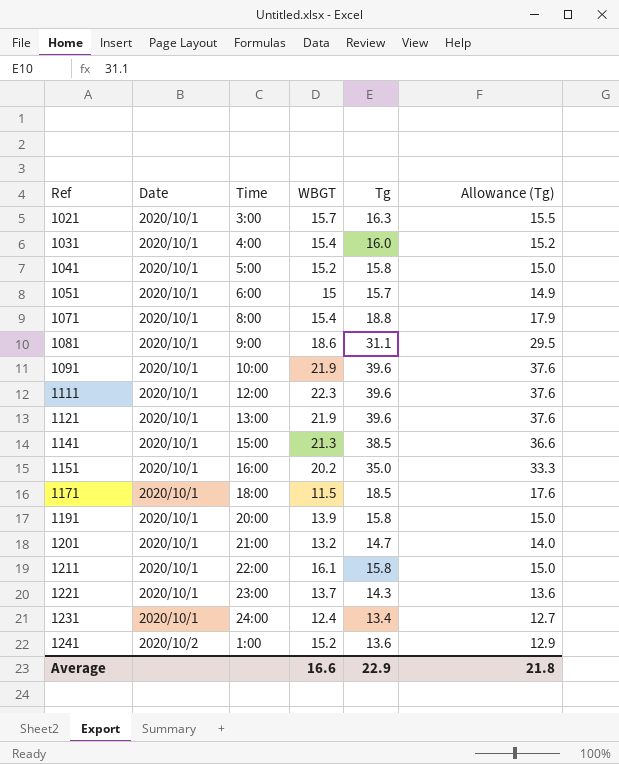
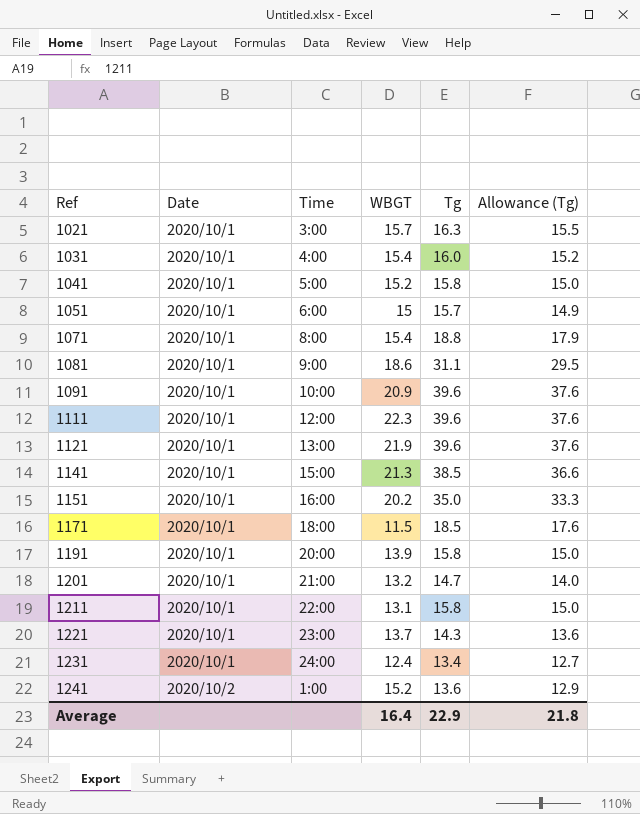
1091 | WBGT: 21.9 -> 20.9
1211 | WBGT: 16.1 -> 13.1
Average | WBGT: 16.6 -> 16.4

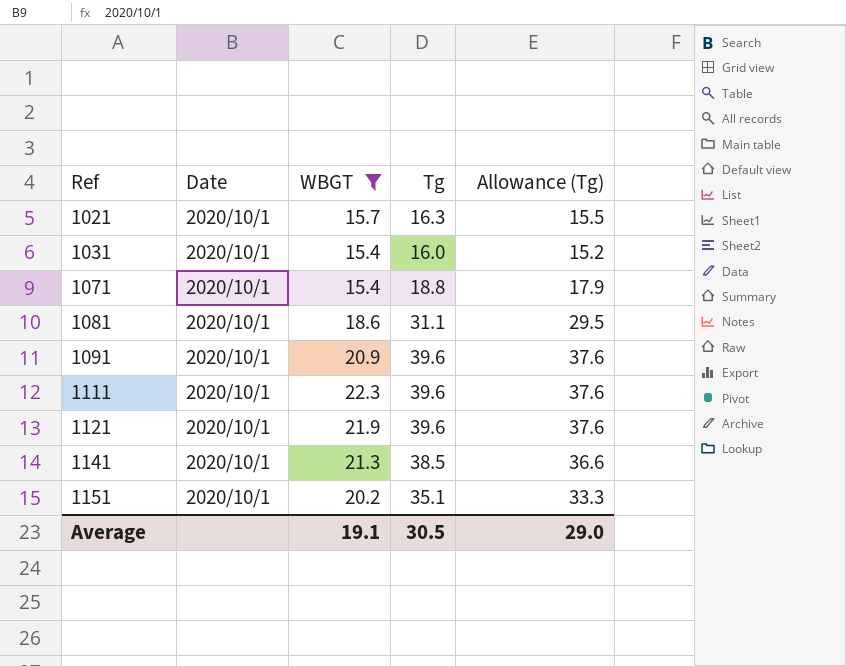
filter: none -> WBGT >= 15.4
column Time | position: 3 -> none
1151 | Tg: 35.0 -> 35.1
Average | WBGT: 16.4 -> 19.1
Average | Tg: 22.9 -> 30.5
Average | Allowance (Tg): 21.8 -> 29.0

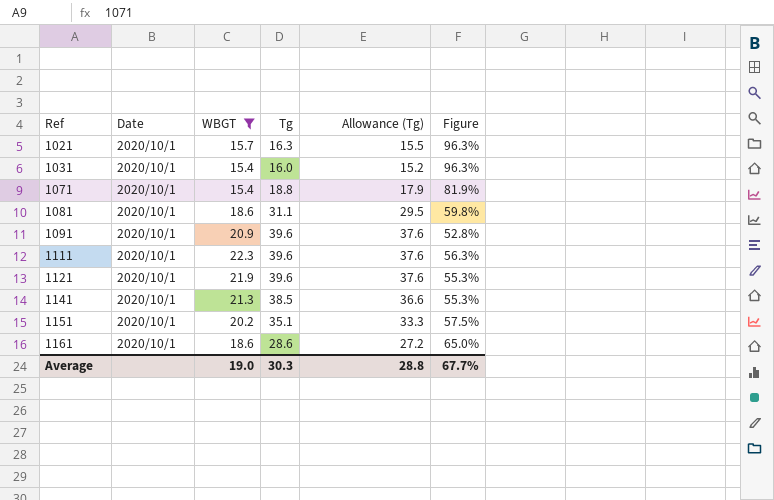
column Figure | formula: none -> [WBGT] / [Tg]
row 1161: none -> 2020/10/1 | 18.6 | 28.6 | 27.2 | 65.0%
Average | WBGT: 19.1 -> 19.0
Average | Tg: 30.5 -> 30.3
Average | Allowance (Tg): 29.0 -> 28.8

